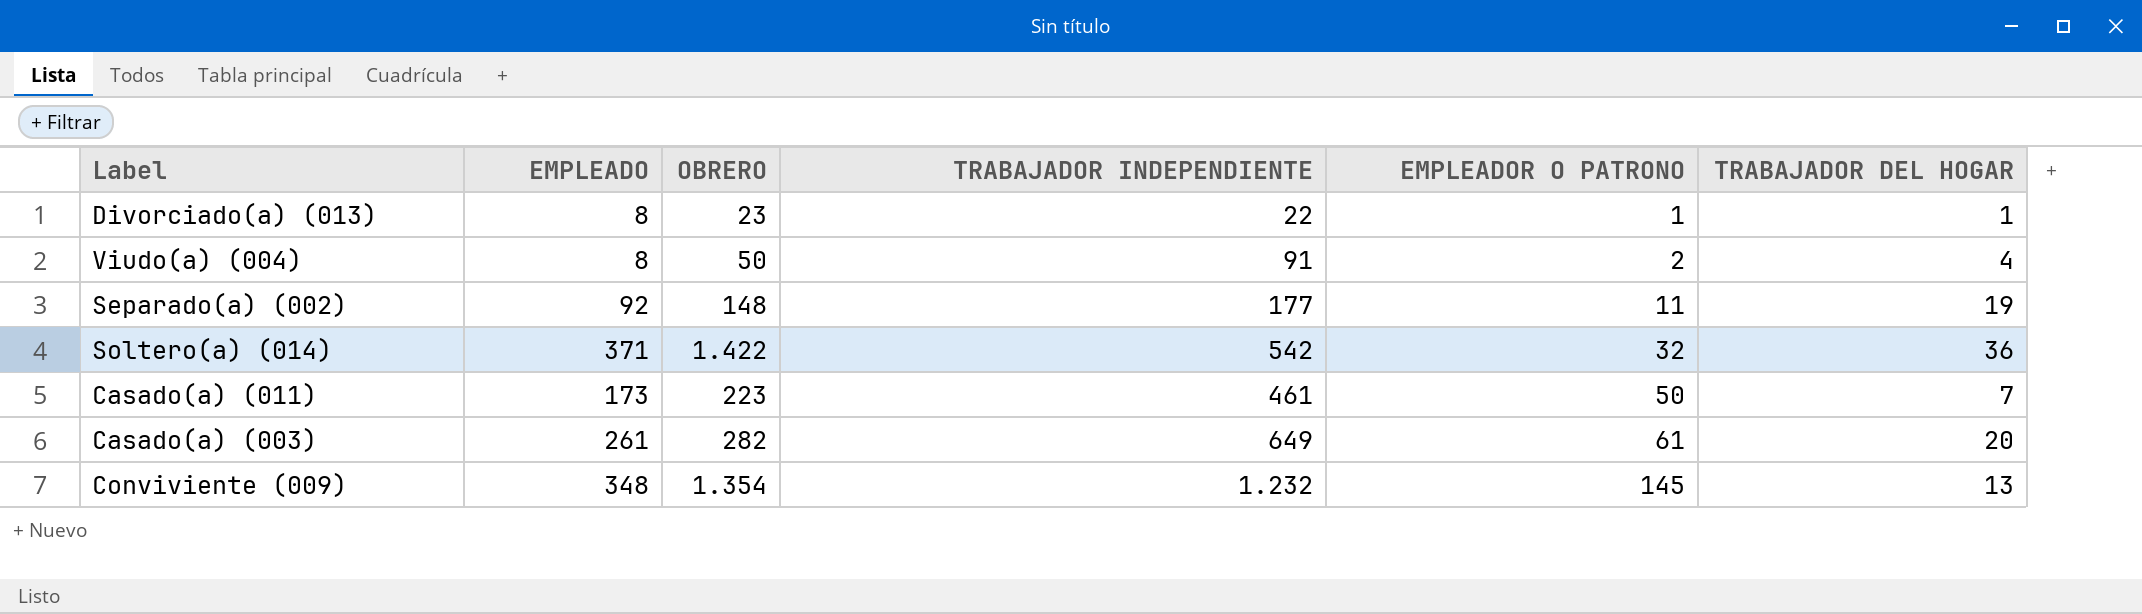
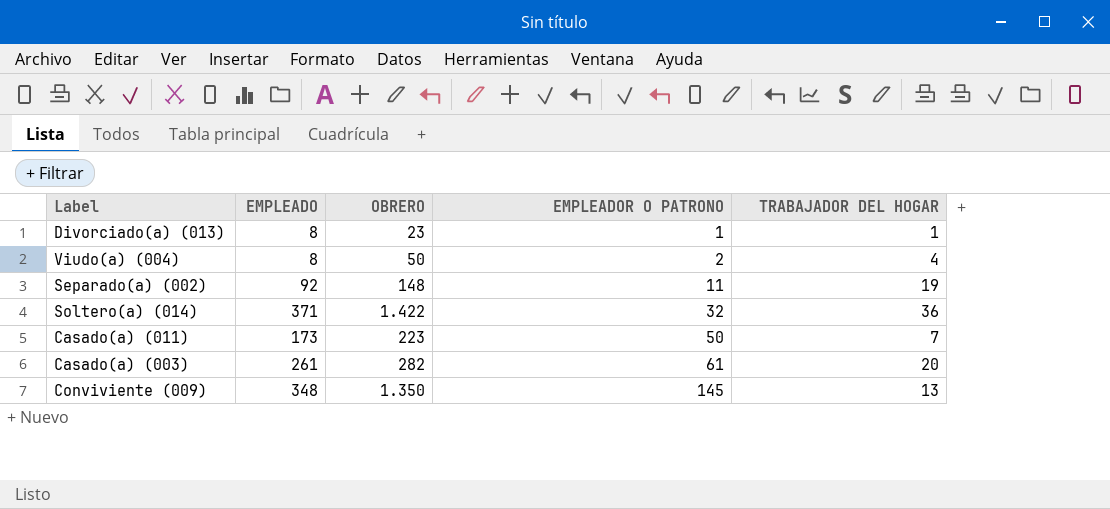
column TRABAJADOR INDEPENDIENTE | position: 4 -> none
Conviviente (009) | OBRERO: 1.354 -> 1.350

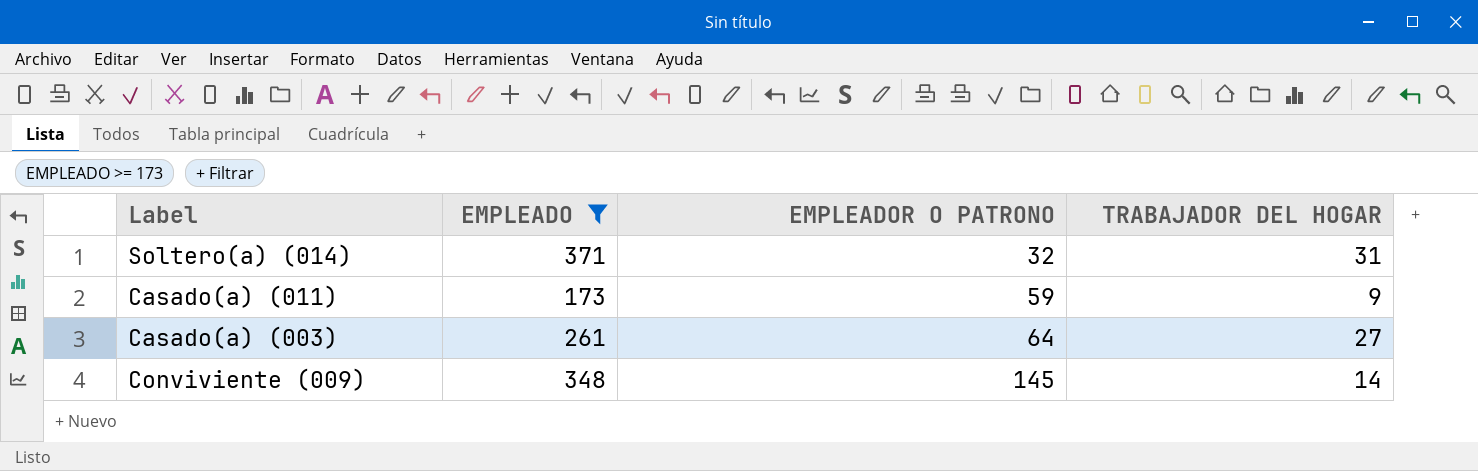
filter: none -> EMPLEADO >= 173
column OBRERO | position: 3 -> none
Soltero(a) (014) | TRABAJADOR DEL HOGAR: 36 -> 31
Casado(a) (011) | EMPLEADOR O PATRONO: 50 -> 59
Casado(a) (011) | TRABAJADOR DEL HOGAR: 7 -> 9
Casado(a) (003) | EMPLEADOR O PATRONO: 61 -> 64
Casado(a) (003) | TRABAJADOR DEL HOGAR: 20 -> 27
Conviviente (009) | TRABAJADOR DEL HOGAR: 13 -> 14

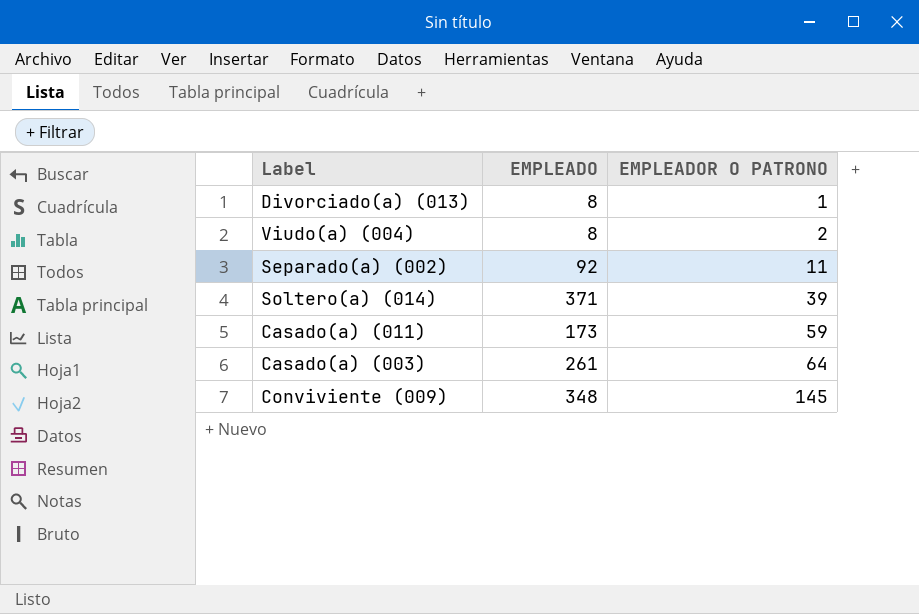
filter: EMPLEADO >= 173 -> none
column TRABAJADOR DEL HOGAR | position: 4 -> none
Soltero(a) (014) | EMPLEADOR O PATRONO: 32 -> 39

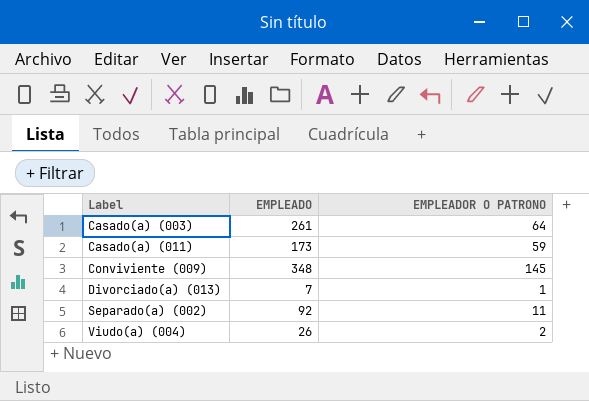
row order: EMPLEADOR O PATRONO ascending -> Label ascending
row Soltero(a) (014): 371 | 39 -> none
Divorciado(a) (013) | EMPLEADO: 8 -> 7
Viudo(a) (004) | EMPLEADO: 8 -> 26

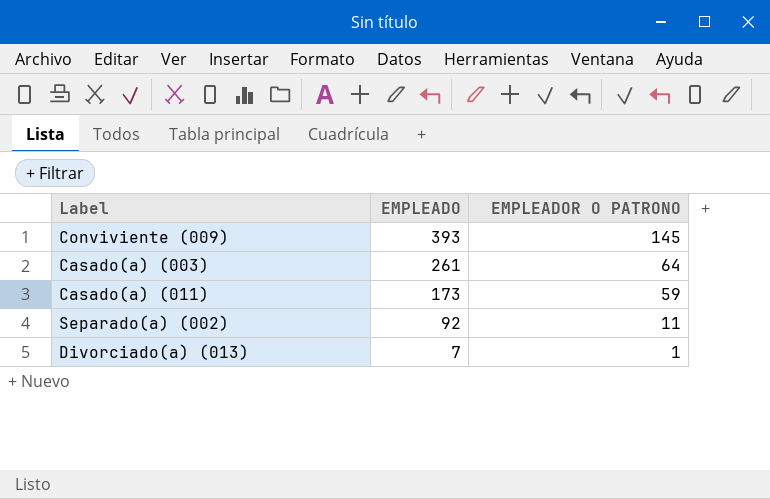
row order: Label ascending -> EMPLEADO descending
row Viudo(a) (004): 26 | 2 -> none
Conviviente (009) | EMPLEADO: 348 -> 393

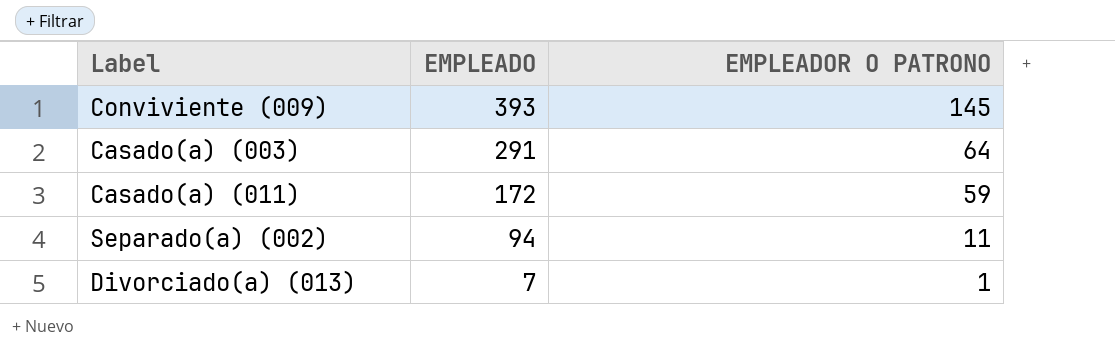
Casado(a) (003) | EMPLEADO: 261 -> 291
Casado(a) (011) | EMPLEADO: 173 -> 172
Separado(a) (002) | EMPLEADO: 92 -> 94

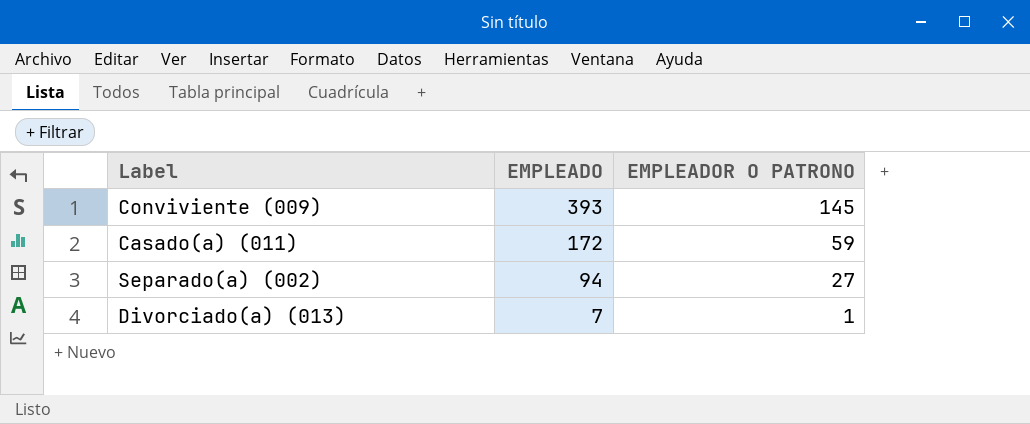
row Casado(a) (003): 291 | 64 -> none
Separado(a) (002) | EMPLEADOR O PATRONO: 11 -> 27

